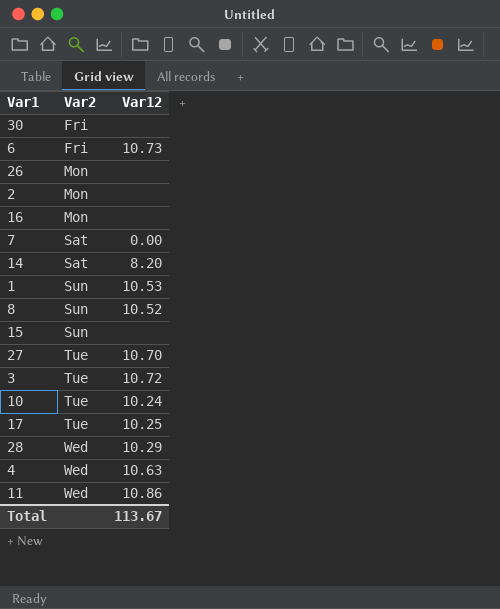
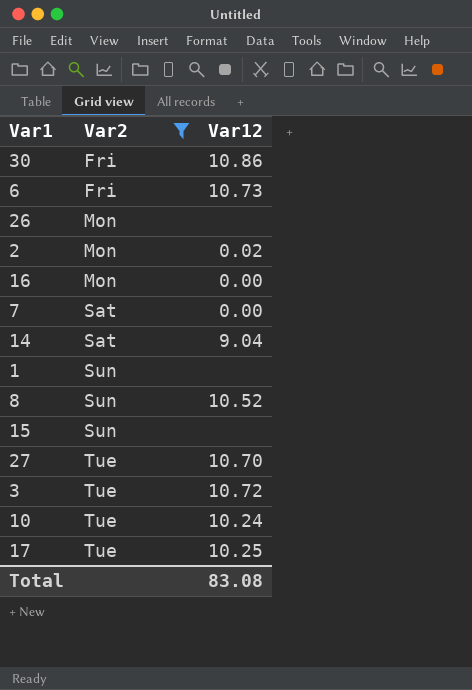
filter: none -> Var2 != Wed
30 | Var12: none -> 10.86
2 | Var12: none -> 0.02
16 | Var12: none -> 0.00
14 | Var12: 8.20 -> 9.04
1 | Var12: 10.53 -> none
Total | Var12: 113.67 -> 83.08

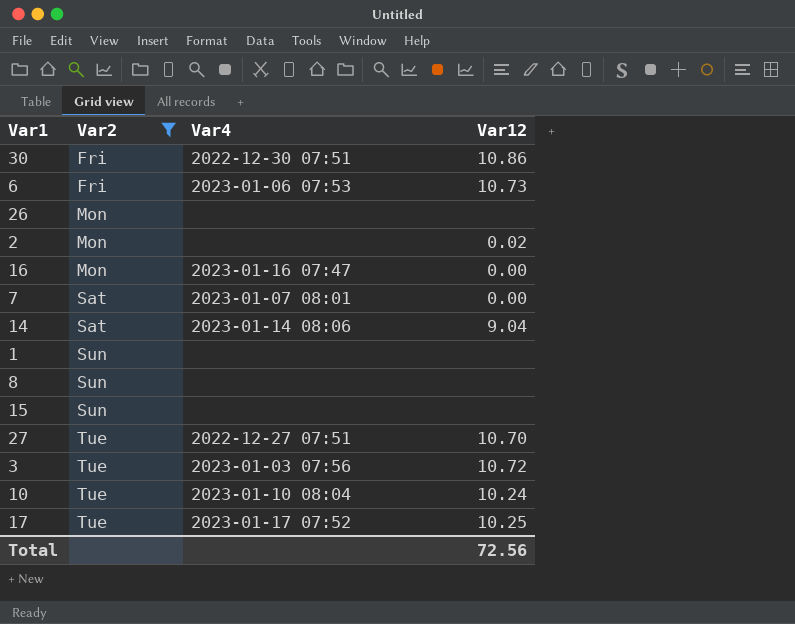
column Var4 | position: none -> 3
8 | Var12: 10.52 -> none
Total | Var12: 83.08 -> 72.56

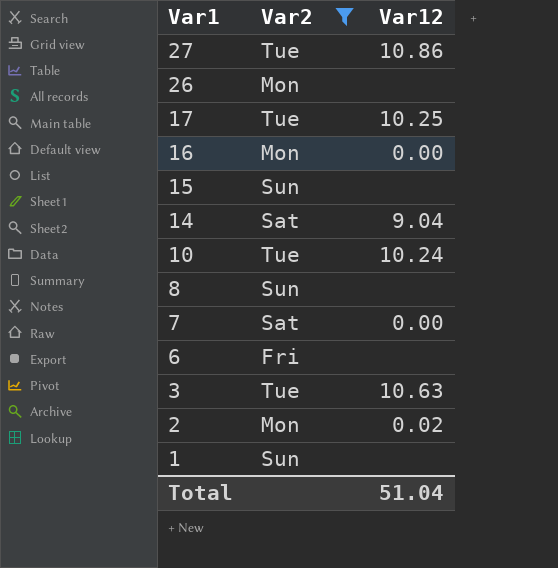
row order: Var2 ascending -> Var1 descending
column Var4 | position: 3 -> none
row 30: Fri | 2022-12-30 07:51 | 10.86 -> none
27 | Var12: 10.70 -> 10.86
6 | Var12: 10.73 -> none
3 | Var12: 10.72 -> 10.63
Total | Var12: 72.56 -> 51.04

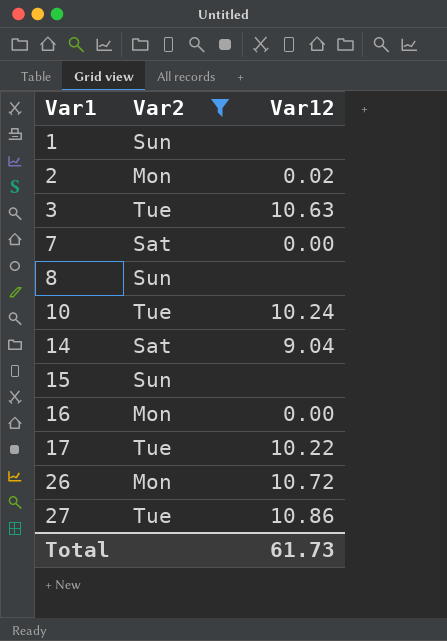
row order: Var1 descending -> Var1 ascending
row 6: Fri | none -> none
17 | Var12: 10.25 -> 10.22
26 | Var12: none -> 10.72
Total | Var12: 51.04 -> 61.73

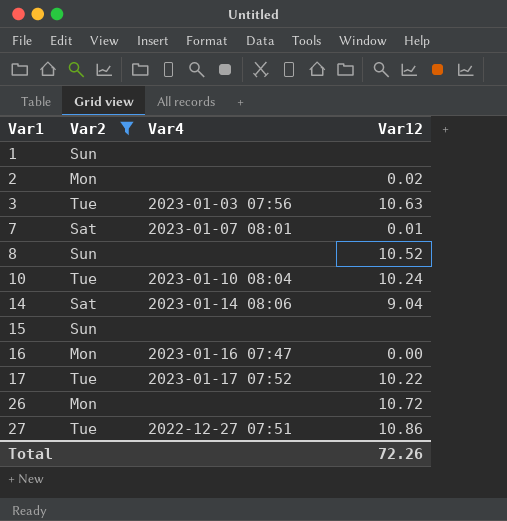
column Var4 | position: none -> 3
7 | Var12: 0.00 -> 0.01
8 | Var12: none -> 10.52
Total | Var12: 61.73 -> 72.26

